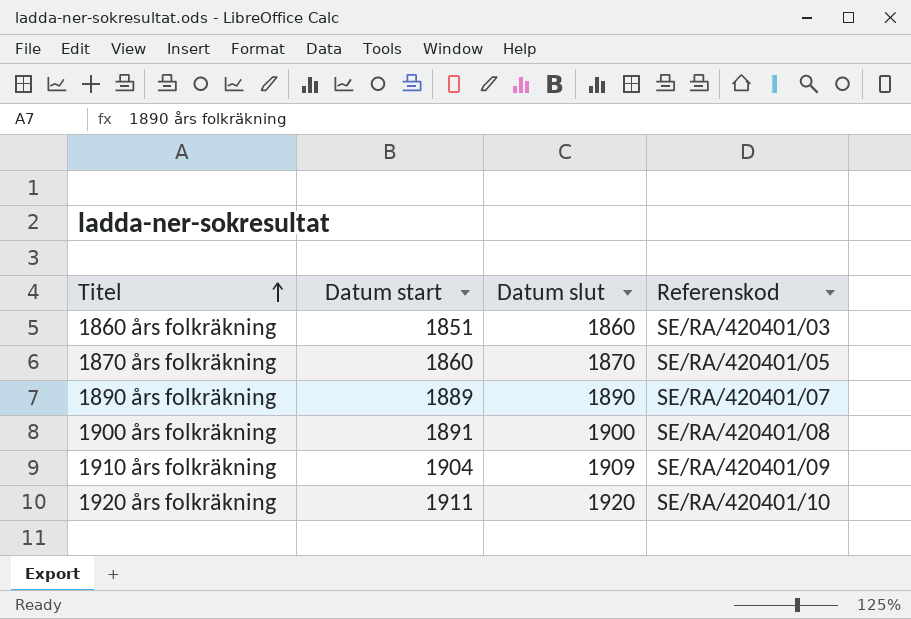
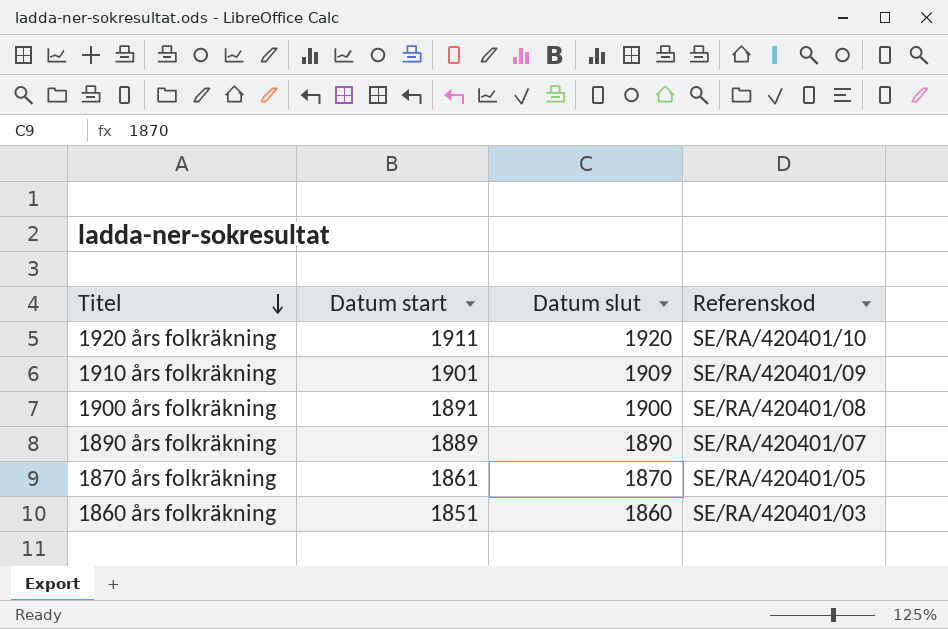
row order: Titel ascending -> Titel descending
1910 års folkräkning | Datum start: 1904 -> 1901
1870 års folkräkning | Datum start: 1860 -> 1861

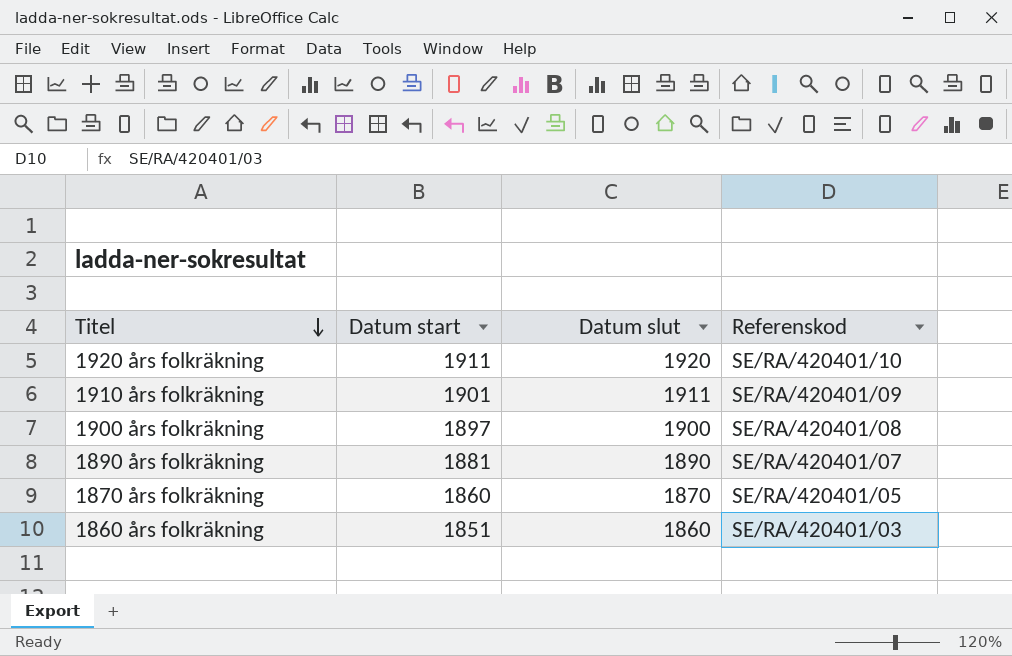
1910 års folkräkning | Datum slut: 1909 -> 1911
1900 års folkräkning | Datum start: 1891 -> 1897
1890 års folkräkning | Datum start: 1889 -> 1881
1870 års folkräkning | Datum start: 1861 -> 1860

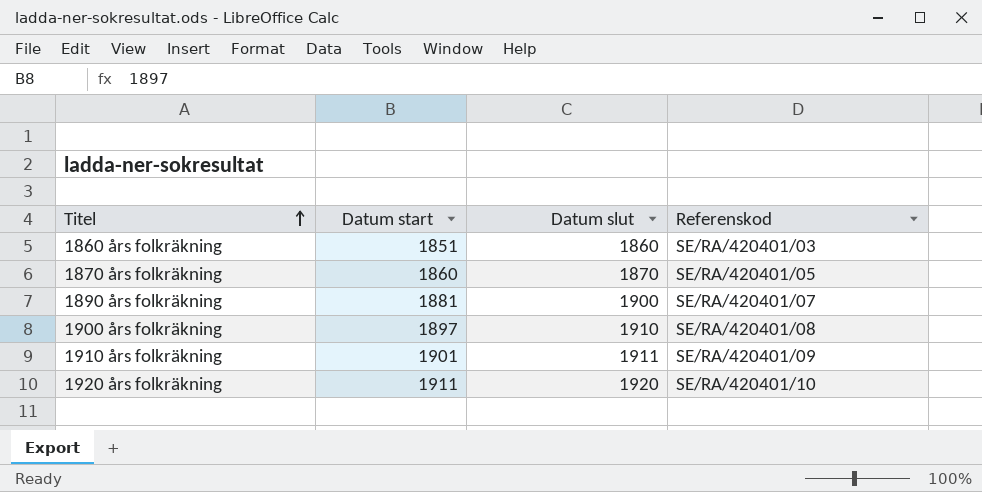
row order: Titel descending -> Titel ascending
1890 års folkräkning | Datum slut: 1890 -> 1900
1900 års folkräkning | Datum slut: 1900 -> 1910

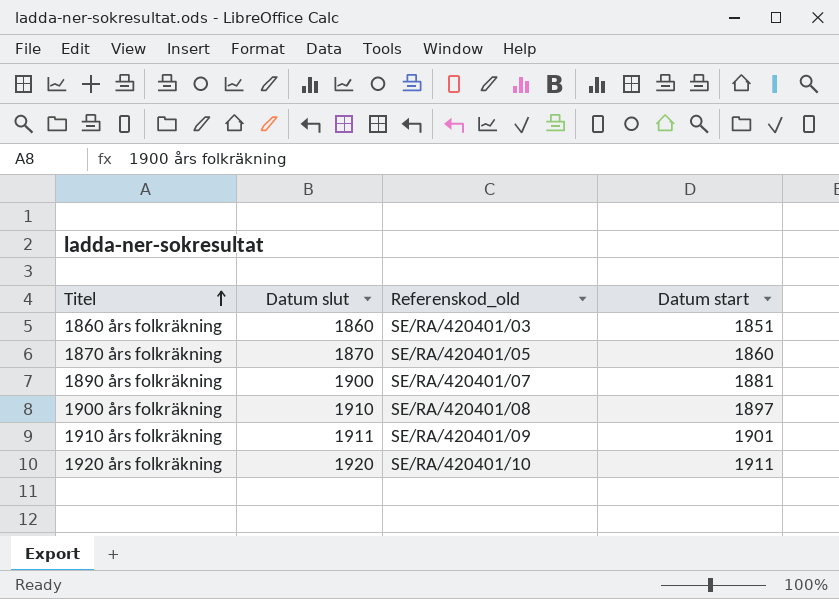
column name: Referenskod -> Referenskod_old
column Datum start | position: 2 -> 4

